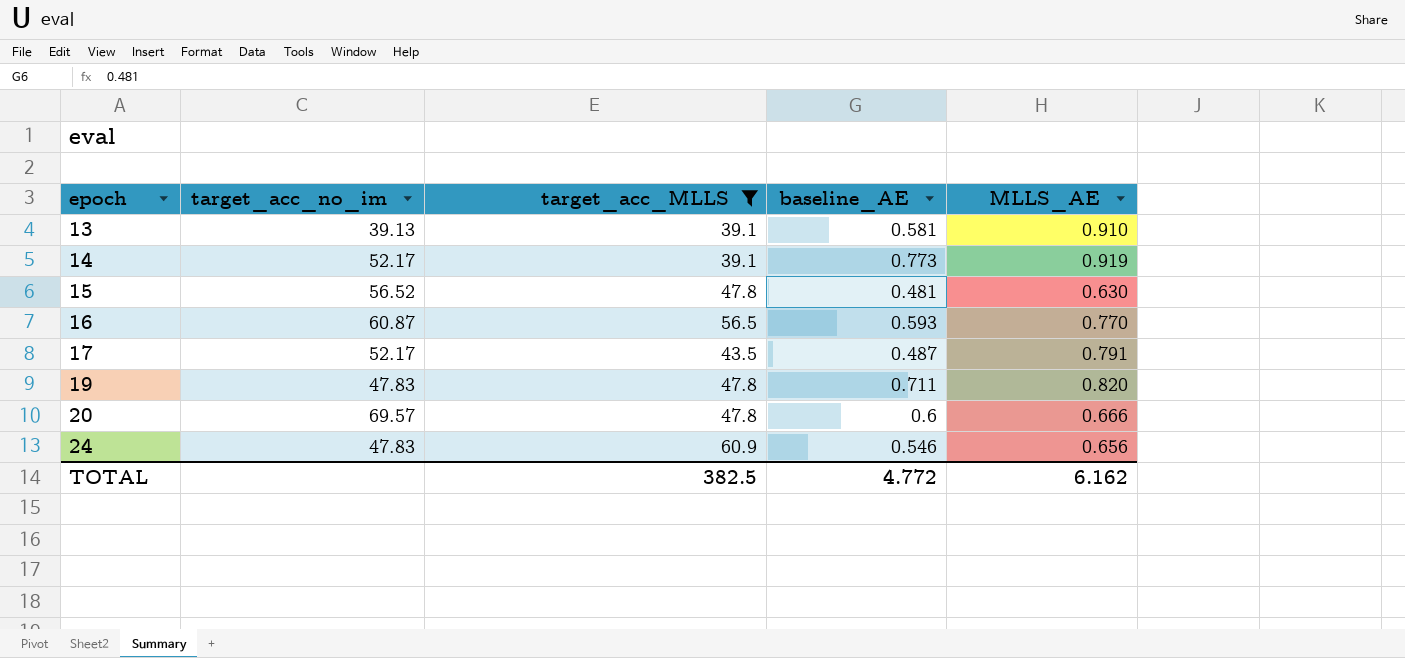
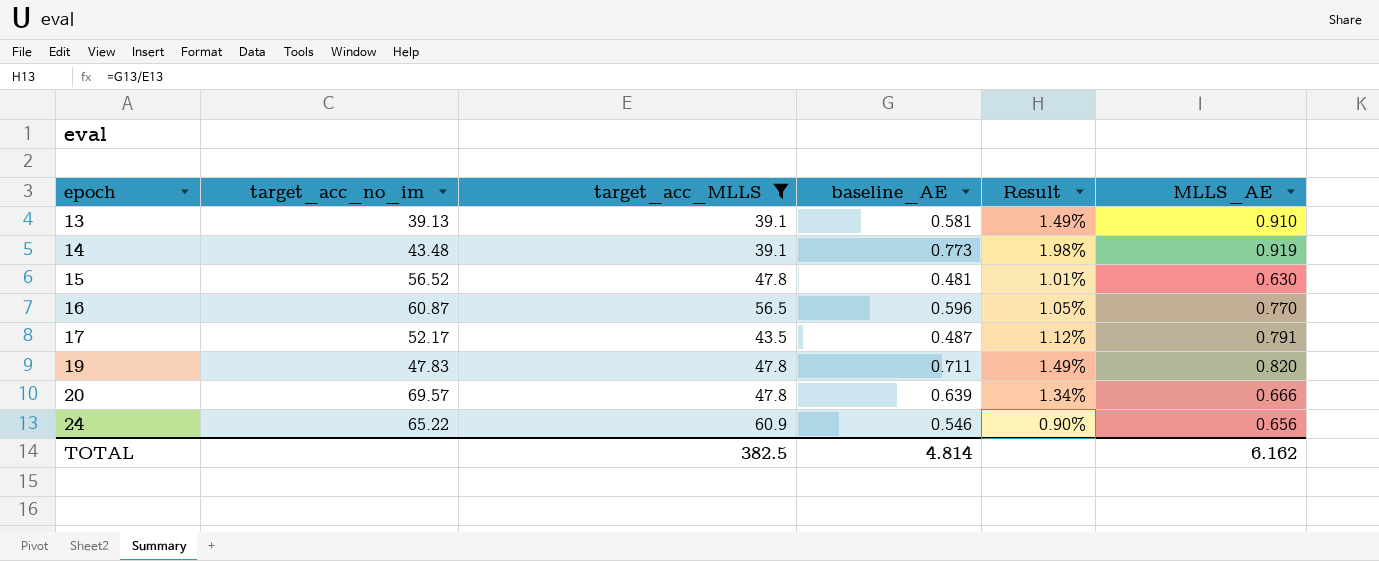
column Result | formula: none -> [baseline_AE] / [target_acc_MLLS]
14 | target_acc_no_im: 52.17 -> 43.48
16 | baseline_AE: 0.593 -> 0.596
20 | baseline_AE: 0.6 -> 0.639
24 | target_acc_no_im: 47.83 -> 65.22
TOTAL | baseline_AE: 4.772 -> 4.814

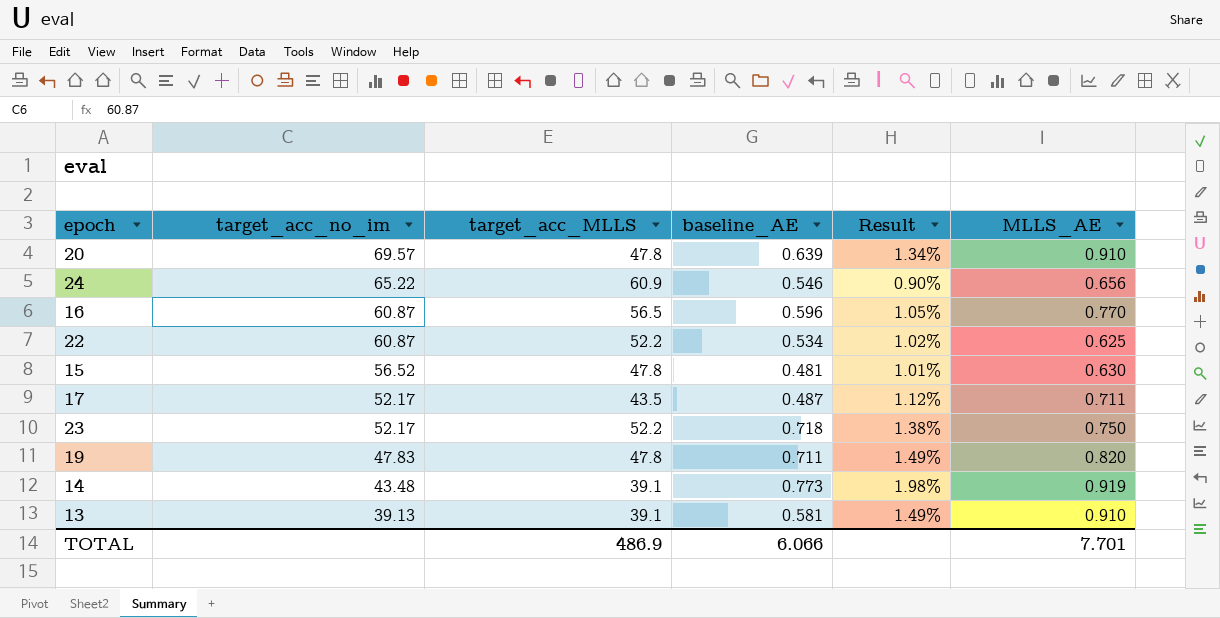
filter: target_acc_MLLS != 52.2 -> none
row order: epoch ascending -> target_acc_no_im descending
20 | MLLS_AE: 0.666 -> 0.910
17 | MLLS_AE: 0.791 -> 0.711
TOTAL | target_acc_MLLS: 382.5 -> 486.9
TOTAL | baseline_AE: 4.814 -> 6.066
TOTAL | MLLS_AE: 6.162 -> 7.701

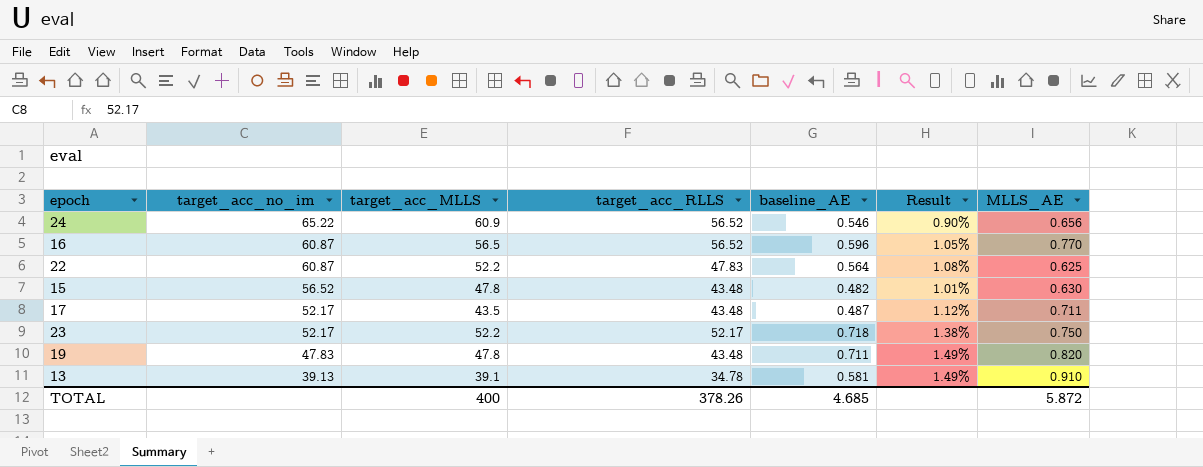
column target_acc_RLLS | position: none -> 4
row 20: 69.57 | 47.8 | 0.639 | 1.34% | 0.910 -> none
row 14: 43.48 | 39.1 | 0.773 | 1.98% | 0.919 -> none
22 | baseline_AE: 0.534 -> 0.564
22 | Result: 1.02% -> 1.08%
15 | baseline_AE: 0.481 -> 0.482
TOTAL | target_acc_MLLS: 486.9 -> 400
TOTAL | baseline_AE: 6.066 -> 4.685
TOTAL | MLLS_AE: 7.701 -> 5.872

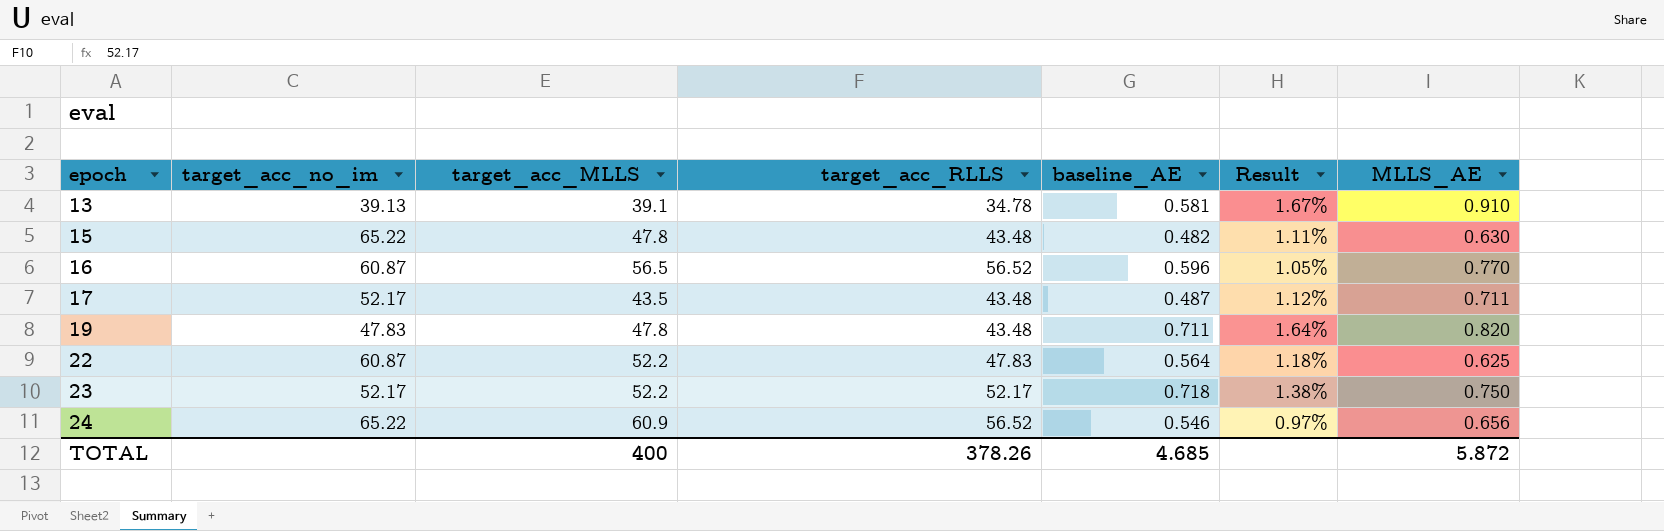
row order: target_acc_no_im descending -> epoch ascending
column Result | formula: [baseline_AE] / [target_acc_MLLS] -> [baseline_AE] / [target_acc_RLLS]
15 | target_acc_no_im: 56.52 -> 65.22

